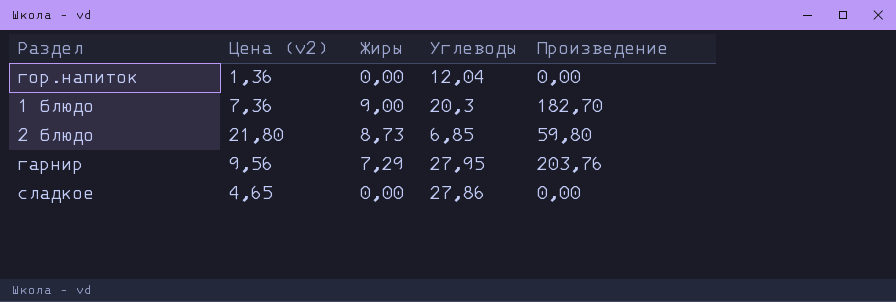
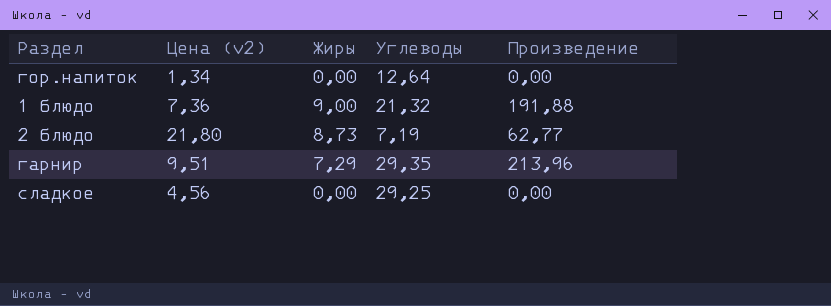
гор.напиток | Цена (v2): 1,36 -> 1,34
гор.напиток | Углеводы: 12,04 -> 12,64
1 блюдо | Углеводы: 20,3 -> 21,32
1 блюдо | Произведение: 182,70 -> 191,88
2 блюдо | Углеводы: 6,85 -> 7,19
2 блюдо | Произведение: 59,80 -> 62,77
гарнир | Цена (v2): 9,56 -> 9,51
гарнир | Углеводы: 27,95 -> 29,35
гарнир | Произведение: 203,76 -> 213,96
сладкое | Цена (v2): 4,65 -> 4,56
сладкое | Углеводы: 27,86 -> 29,25

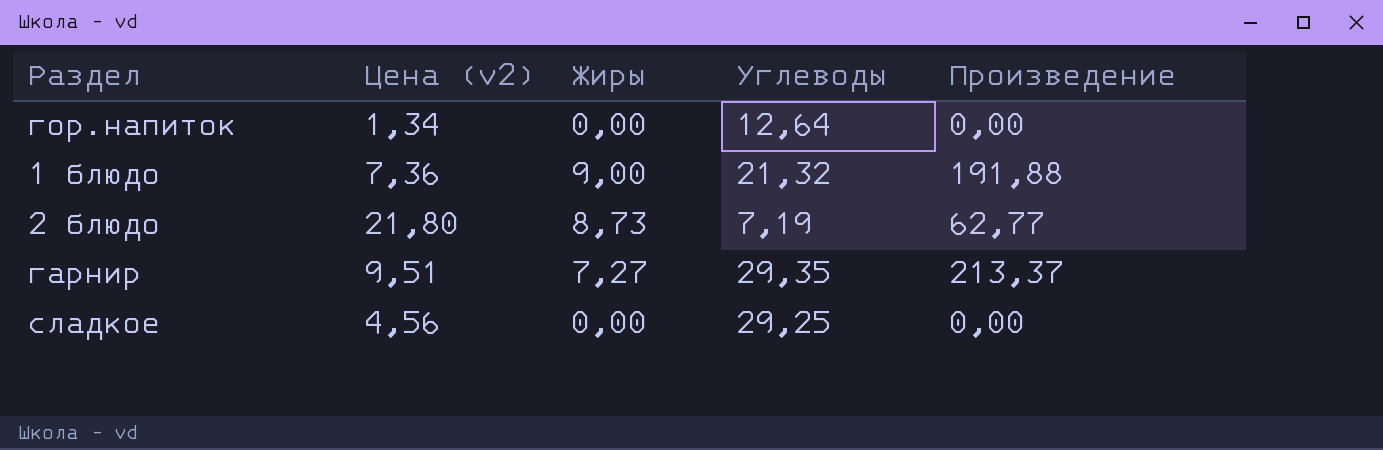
гарнир | Жиры: 7,29 -> 7,27
гарнир | Произведение: 213,96 -> 213,37

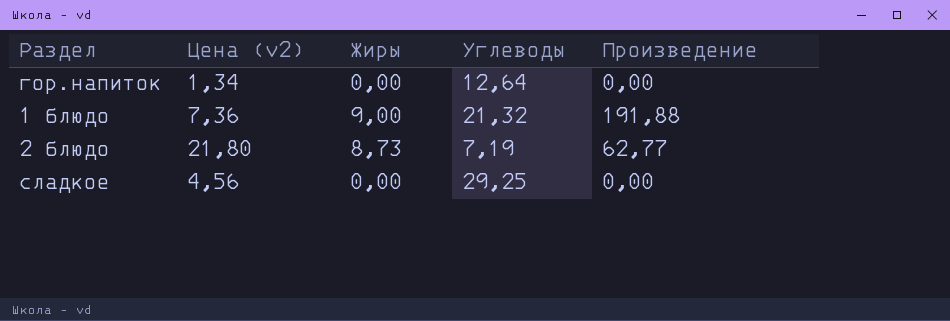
row гарнир: 9,51 | 7,27 | 29,35 | 213,37 -> none

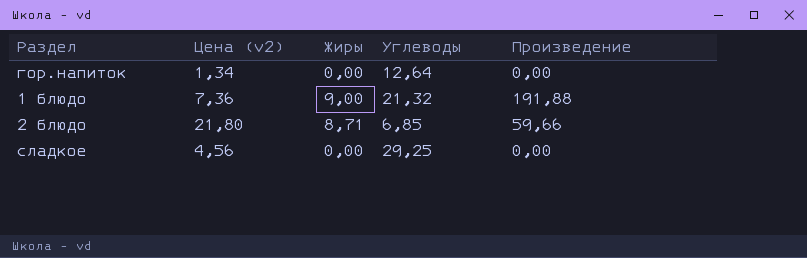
2 блюдо | Жиры: 8,73 -> 8,71
2 блюдо | Углеводы: 7,19 -> 6,85
2 блюдо | Произведение: 62,77 -> 59,66

